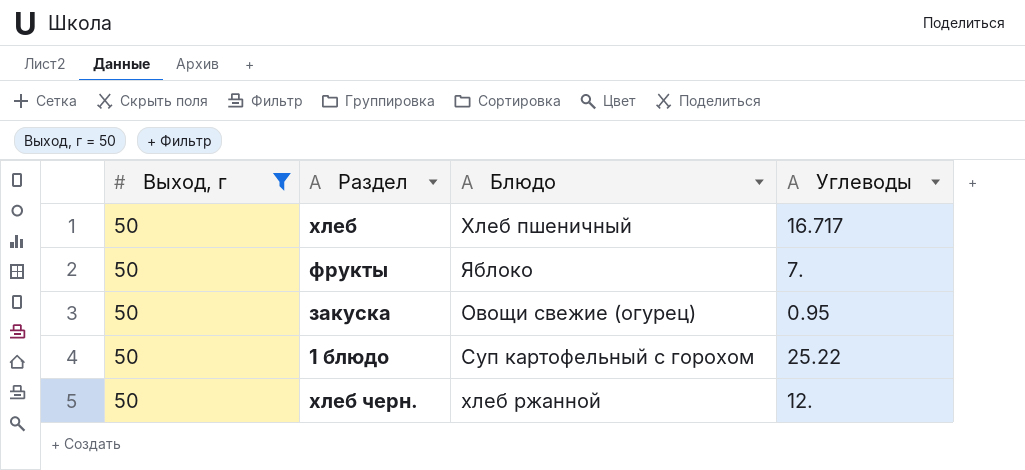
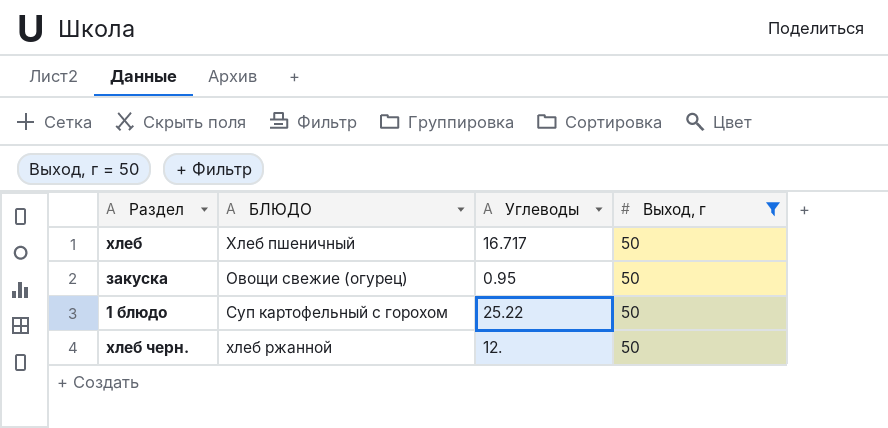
column name: Блюдо -> БЛЮДО
column Выход, г | position: 1 -> 4
row фрукты: 50 | Яблоко | 7. -> none

